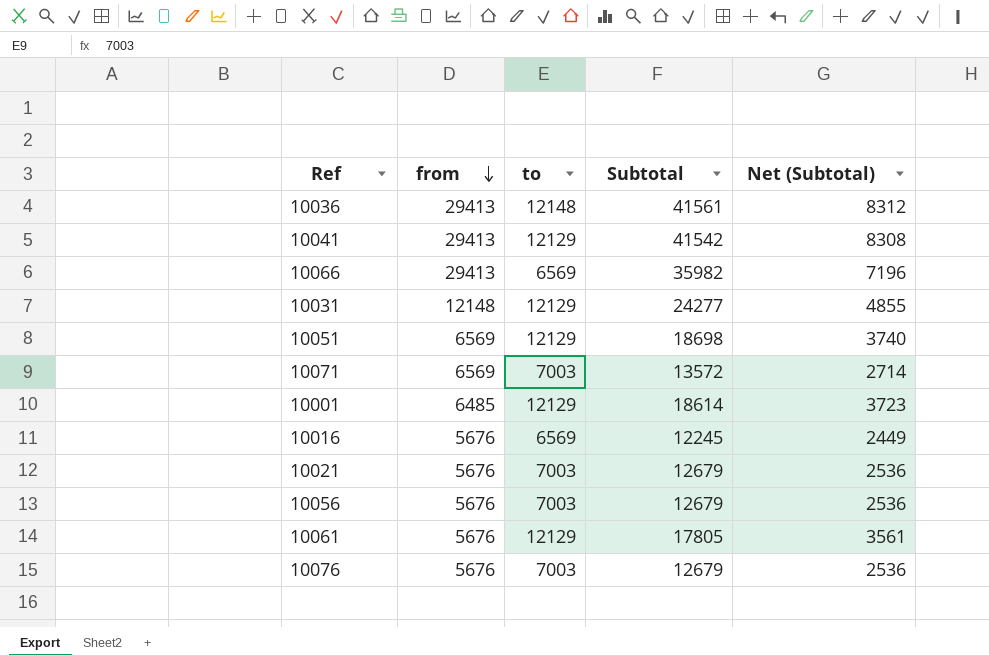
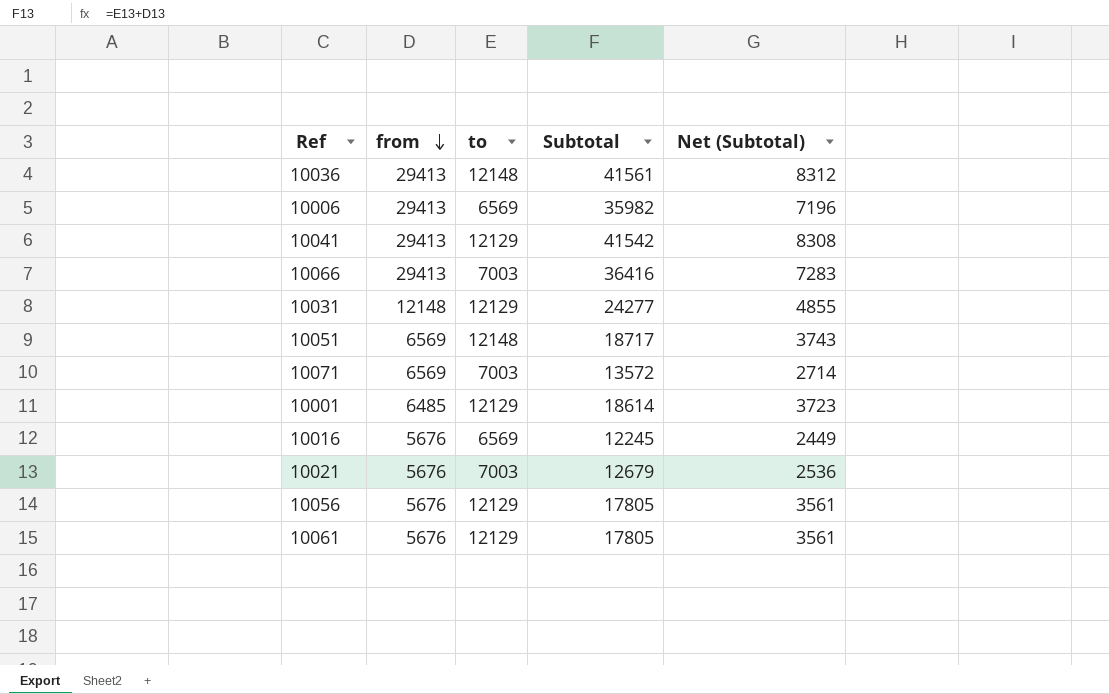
row 10076: 5676 | 7003 | 12679 | 2536 -> none
row 10006: none -> 29413 | 6569 | 35982 | 7196
10066 | to: 6569 -> 7003
10066 | Subtotal: 35982 -> 36416
10066 | Net (Subtotal): 7196 -> 7283
10051 | to: 12129 -> 12148
10051 | Subtotal: 18698 -> 18717
10051 | Net (Subtotal): 3740 -> 3743
10056 | to: 7003 -> 12129
10056 | Subtotal: 12679 -> 17805
10056 | Net (Subtotal): 2536 -> 3561

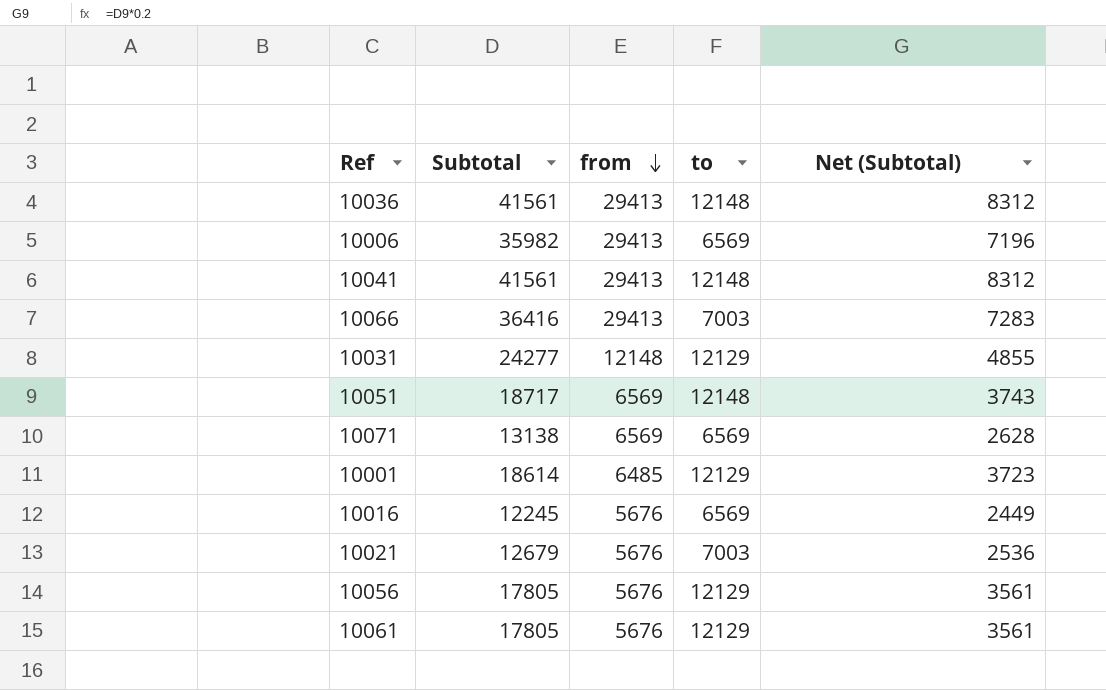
column Subtotal | position: 4 -> 2
10041 | Subtotal: 41542 -> 41561
10041 | to: 12129 -> 12148
10041 | Net (Subtotal): 8308 -> 8312
10071 | Subtotal: 13572 -> 13138
10071 | to: 7003 -> 6569
10071 | Net (Subtotal): 2714 -> 2628

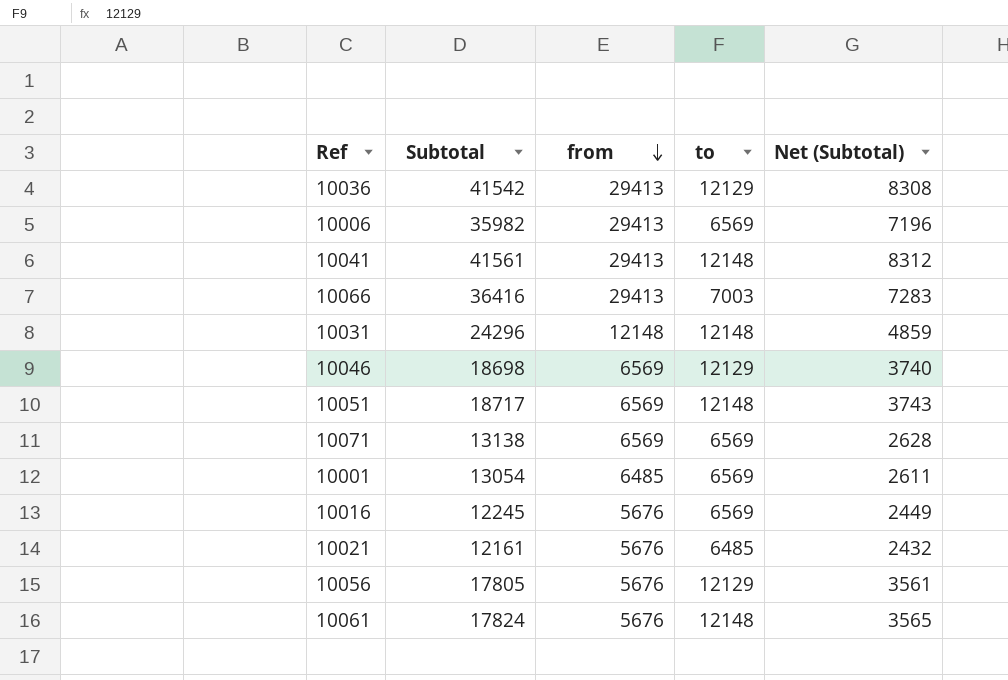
10036 | Subtotal: 41561 -> 41542
10036 | to: 12148 -> 12129
10036 | Net (Subtotal): 8312 -> 8308
10031 | Subtotal: 24277 -> 24296
10031 | to: 12129 -> 12148
10031 | Net (Subtotal): 4855 -> 4859
row 10046: none -> 18698 | 6569 | 12129 | 3740
10001 | Subtotal: 18614 -> 13054
10001 | to: 12129 -> 6569
10001 | Net (Subtotal): 3723 -> 2611
10021 | Subtotal: 12679 -> 12161
10021 | to: 7003 -> 6485
10021 | Net (Subtotal): 2536 -> 2432
10061 | Subtotal: 17805 -> 17824
10061 | to: 12129 -> 12148
10061 | Net (Subtotal): 3561 -> 3565

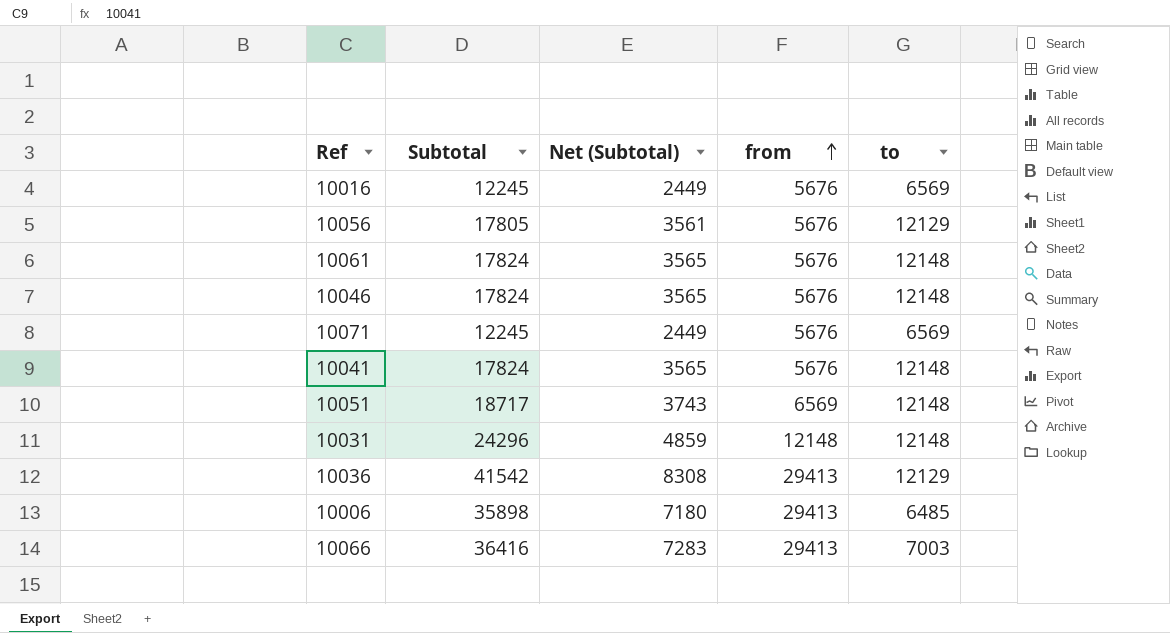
row order: from descending -> from ascending
column Net (Subtotal) | position: 5 -> 3
row 10001: 13054 | 6485 | 6569 | 2611 -> none
row 10021: 12161 | 5676 | 6485 | 2432 -> none
10046 | Subtotal: 18698 -> 17824
10046 | Net (Subtotal): 3740 -> 3565
10046 | from: 6569 -> 5676
10046 | to: 12129 -> 12148
10071 | Subtotal: 13138 -> 12245
10071 | Net (Subtotal): 2628 -> 2449
10071 | from: 6569 -> 5676
10041 | Subtotal: 41561 -> 17824
10041 | Net (Subtotal): 8312 -> 3565
10041 | from: 29413 -> 5676
10006 | Subtotal: 35982 -> 35898
10006 | Net (Subtotal): 7196 -> 7180
10006 | to: 6569 -> 6485

